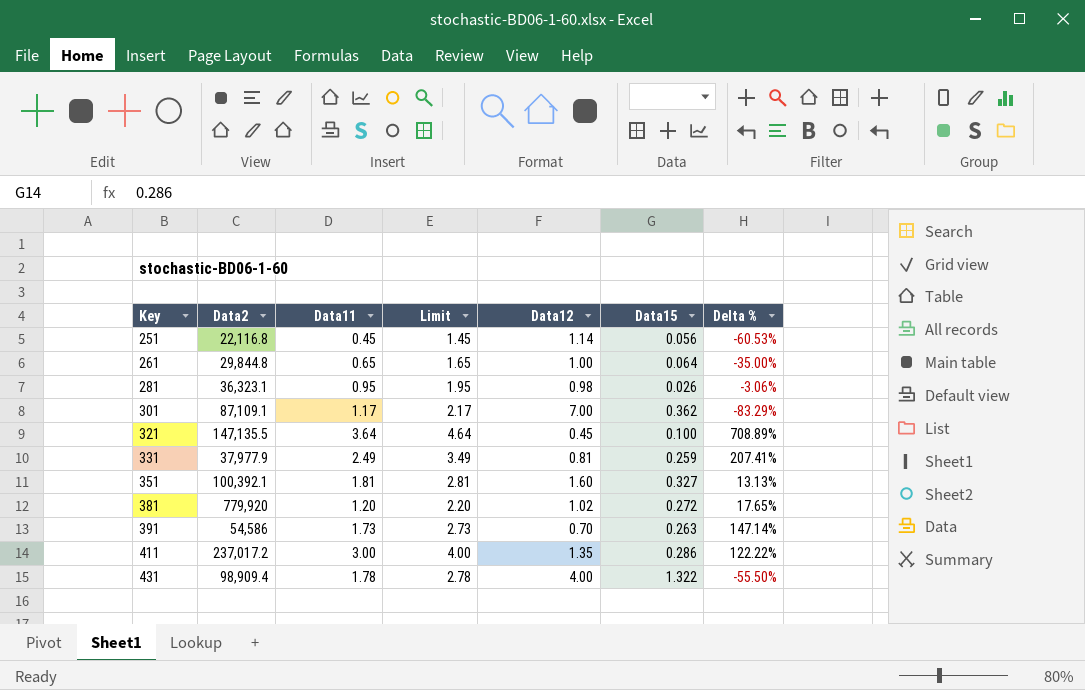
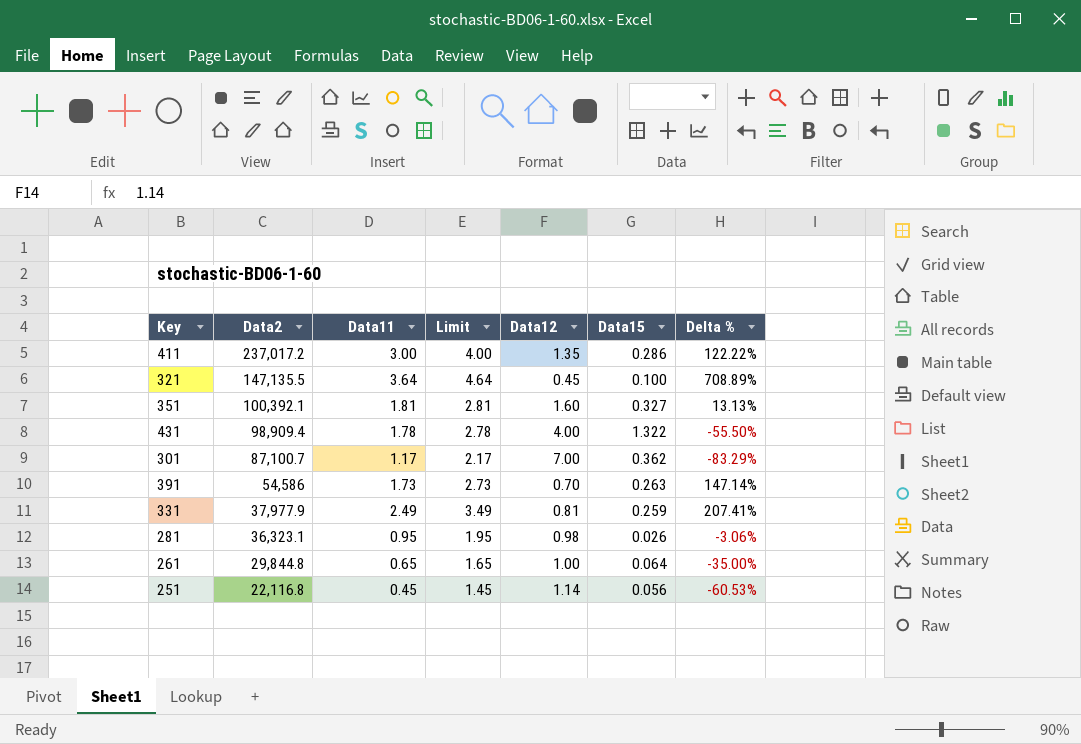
row order: Key ascending -> Data2 descending
row 381: 779,920 | 1.20 | 2.20 | 1.02 | 0.272 | 17.65% -> none
301 | Data2: 87,109.1 -> 87,100.7

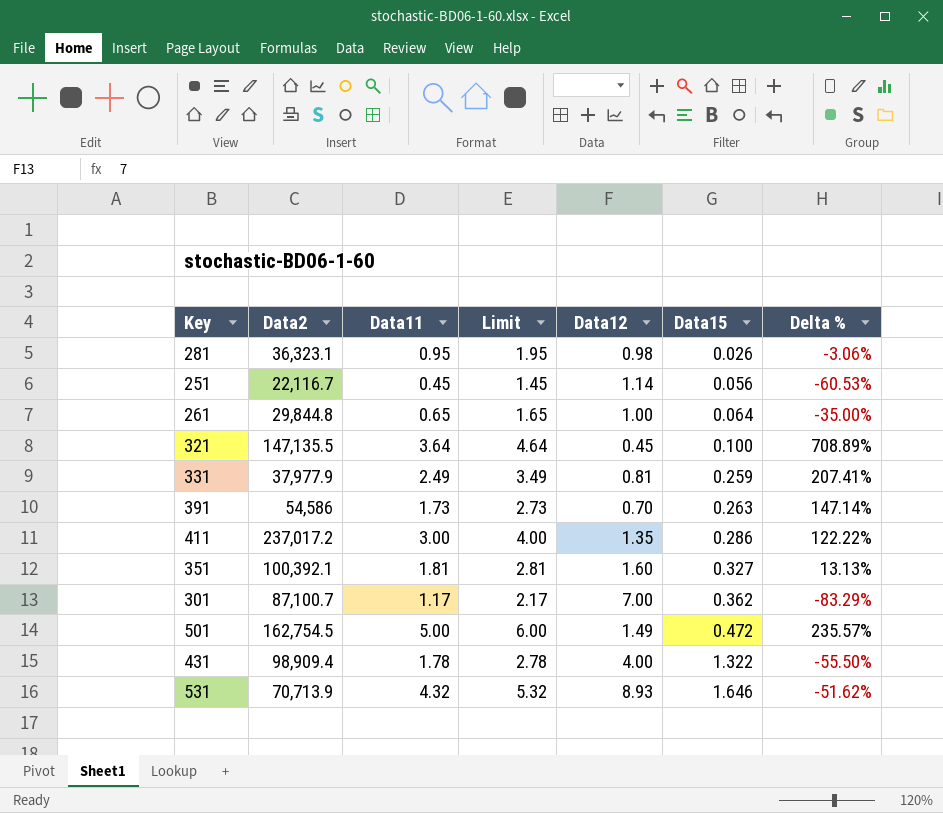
row order: Data2 descending -> Data15 ascending
251 | Data2: 22,116.8 -> 22,116.7
row 501: none -> 162,754.5 | 5.00 | 6.00 | 1.49 | 0.472 | 235.57%
row 531: none -> 70,713.9 | 4.32 | 5.32 | 8.93 | 1.646 | -51.62%

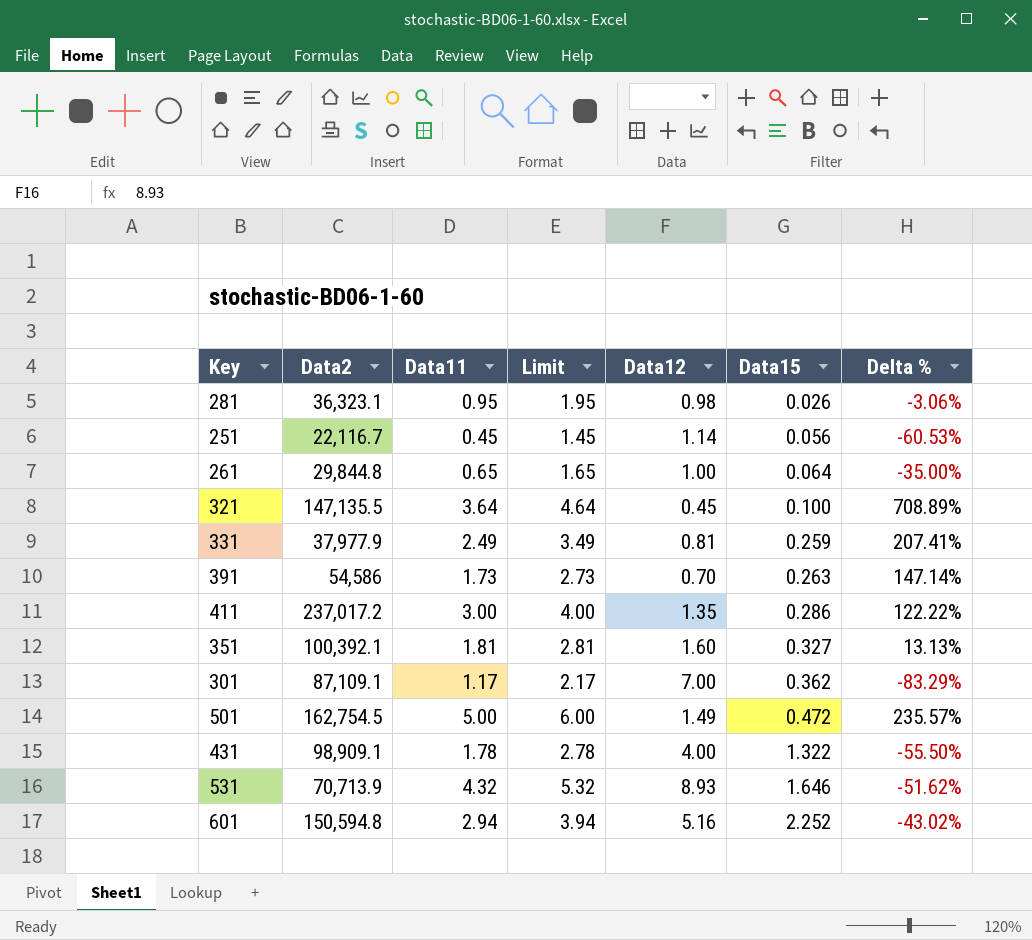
301 | Data2: 87,100.7 -> 87,109.1
431 | Data2: 98,909.4 -> 98,909.1
row 601: none -> 150,594.8 | 2.94 | 3.94 | 5.16 | 2.252 | -43.02%

